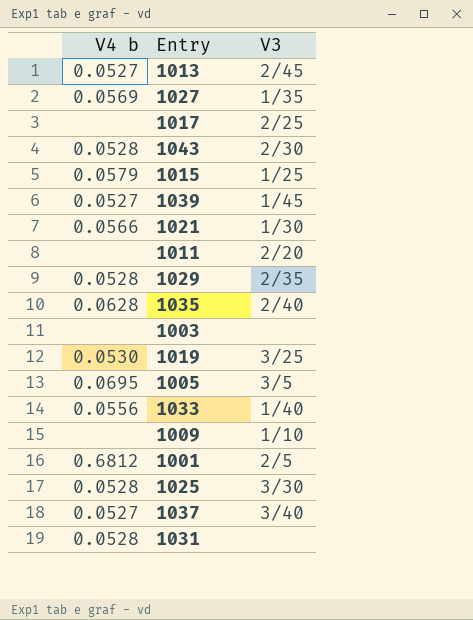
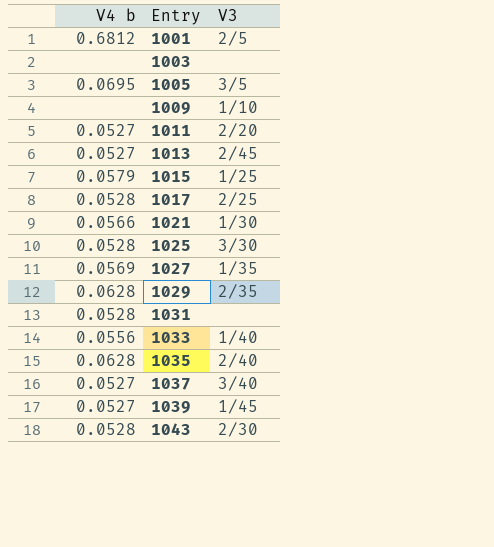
row order: none -> Entry ascending
row 1019: 0.0530 | 3/25 -> none
1011 | V4 b: none -> 0.0527
1017 | V4 b: none -> 0.0528
1029 | V4 b: 0.0528 -> 0.0628

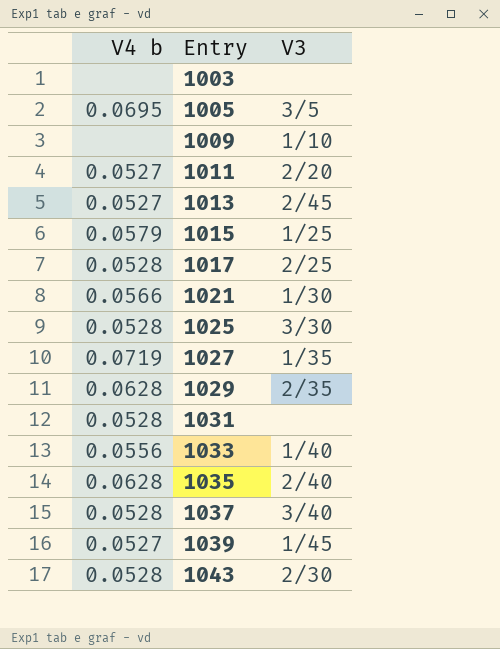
row 1001: 0.6812 | 2/5 -> none
1027 | V4 b: 0.0569 -> 0.0719
1037 | V4 b: 0.0527 -> 0.0528

